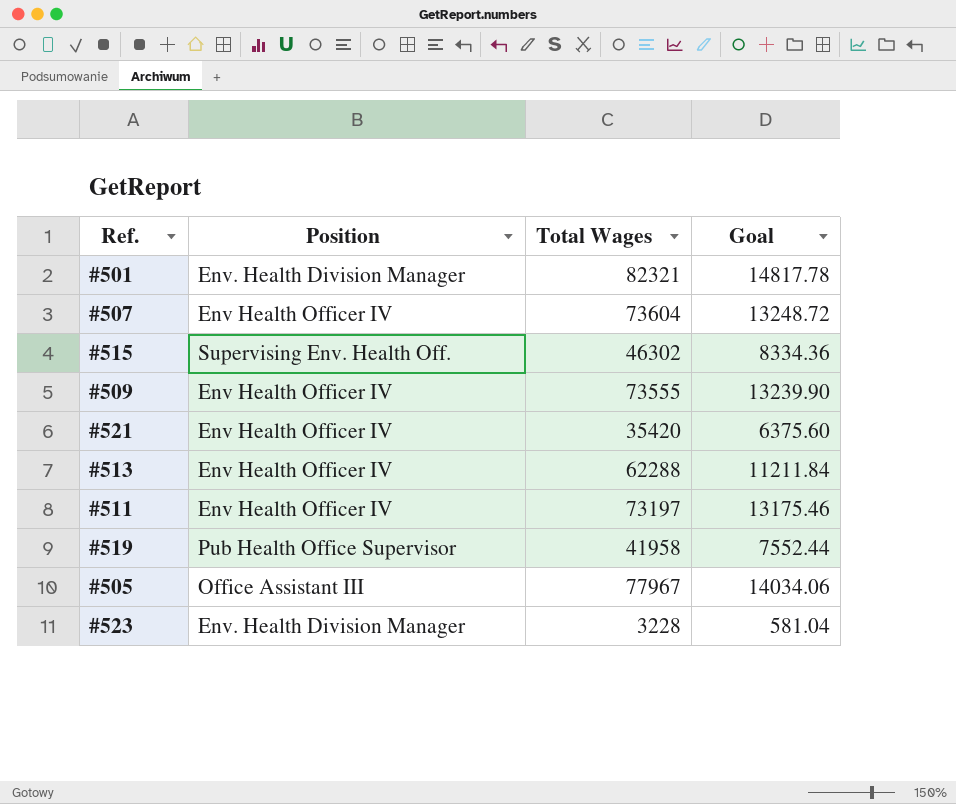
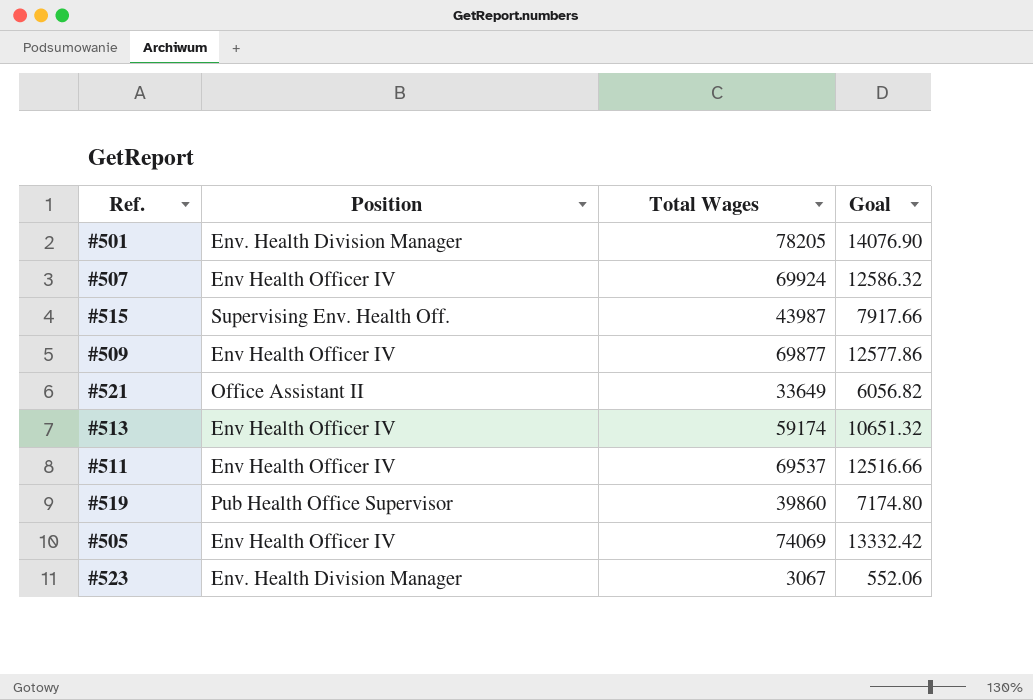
#501 | Total Wages: 82321 -> 78205
#501 | Goal: 14817.78 -> 14076.90
#507 | Total Wages: 73604 -> 69924
#507 | Goal: 13248.72 -> 12586.32
#515 | Total Wages: 46302 -> 43987
#515 | Goal: 8334.36 -> 7917.66
#509 | Total Wages: 73555 -> 69877
#509 | Goal: 13239.90 -> 12577.86
#521 | Position: Env Health Officer IV -> Office Assistant II
#521 | Total Wages: 35420 -> 33649
#521 | Goal: 6375.60 -> 6056.82
#513 | Total Wages: 62288 -> 59174
#513 | Goal: 11211.84 -> 10651.32
#511 | Total Wages: 73197 -> 69537
#511 | Goal: 13175.46 -> 12516.66
#519 | Total Wages: 41958 -> 39860
#519 | Goal: 7552.44 -> 7174.80
#505 | Position: Office Assistant III -> Env Health Officer IV
#505 | Total Wages: 77967 -> 74069
#505 | Goal: 14034.06 -> 13332.42
#523 | Total Wages: 3228 -> 3067
#523 | Goal: 581.04 -> 552.06

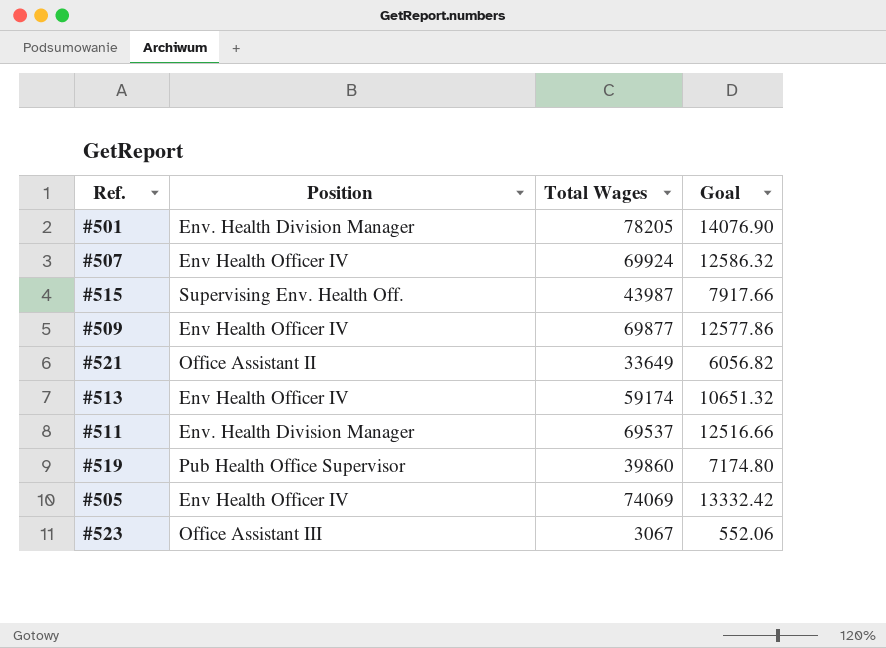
#511 | Position: Env Health Officer IV -> Env. Health Division Manager
#523 | Position: Env. Health Division Manager -> Office Assistant III

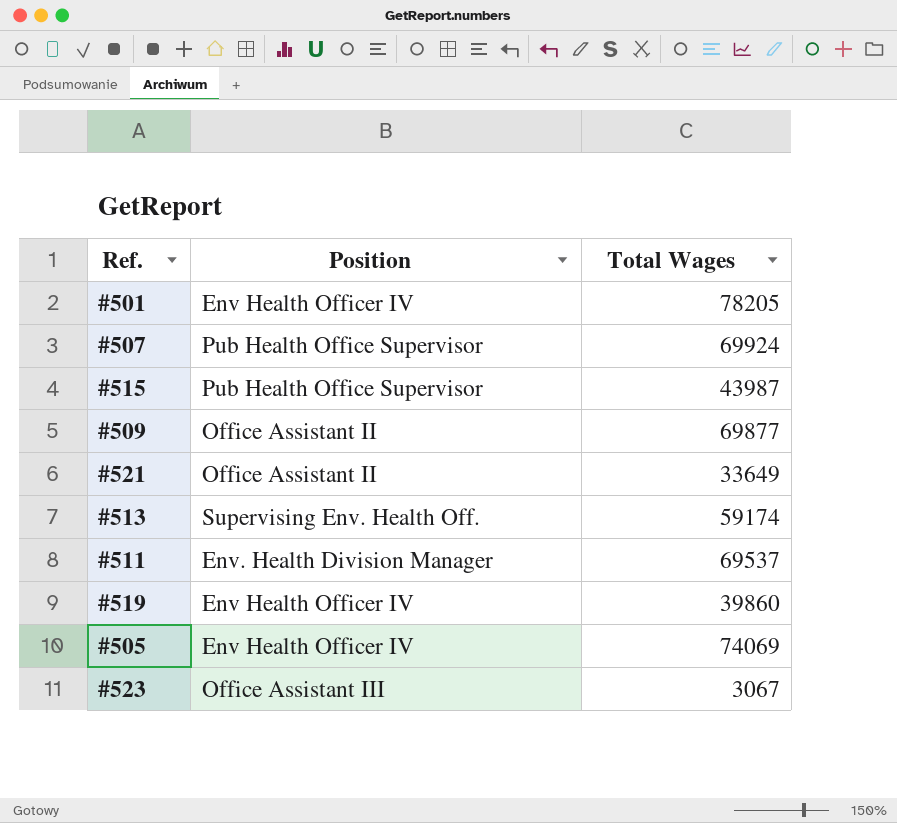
column Goal | formula: [Total Wages] * 0.18 -> none
#501 | Position: Env. Health Division Manager -> Env Health Officer IV
#507 | Position: Env Health Officer IV -> Pub Health Office Supervisor
#515 | Position: Supervising Env. Health Off. -> Pub Health Office Supervisor
#509 | Position: Env Health Officer IV -> Office Assistant II
#513 | Position: Env Health Officer IV -> Supervising Env. Health Off.
#519 | Position: Pub Health Office Supervisor -> Env Health Officer IV

